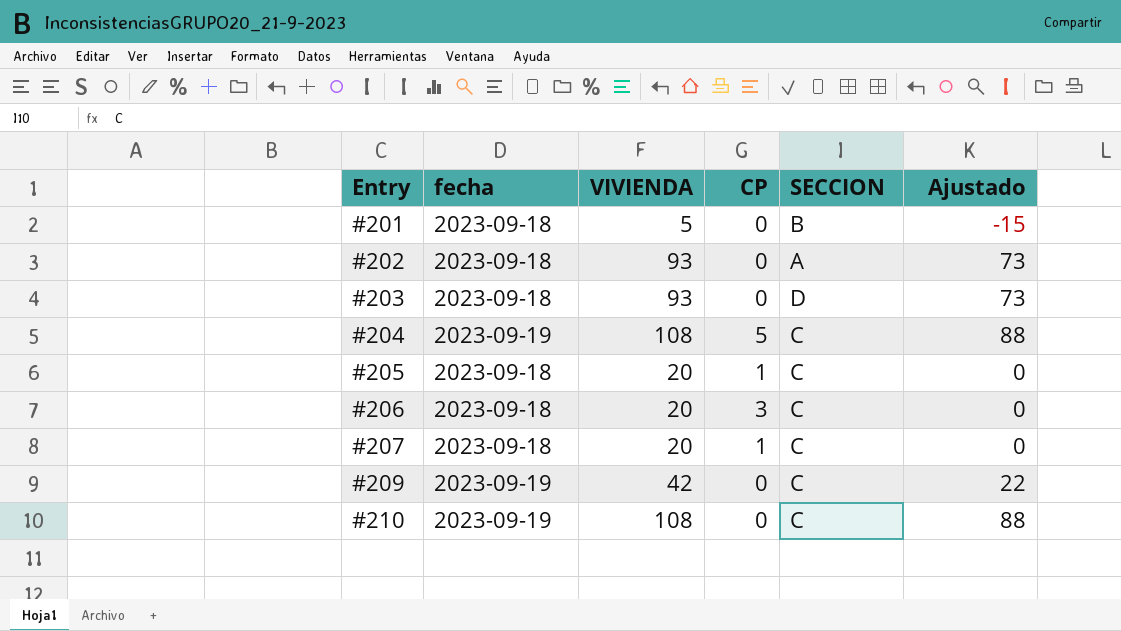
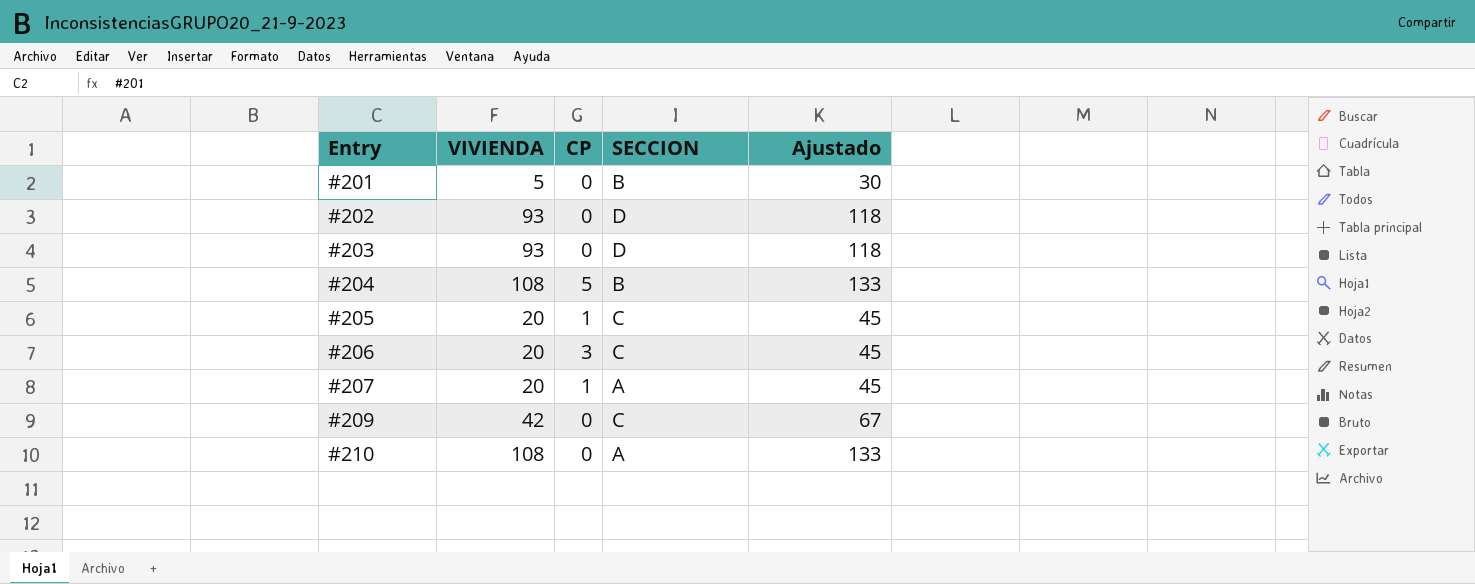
column fecha | position: 2 -> none
column Ajustado | formula: [VIVIENDA] - 20 -> [VIVIENDA] + 25
#202 | SECCION: A -> D
#204 | SECCION: C -> B
#207 | SECCION: C -> A
#210 | SECCION: C -> A

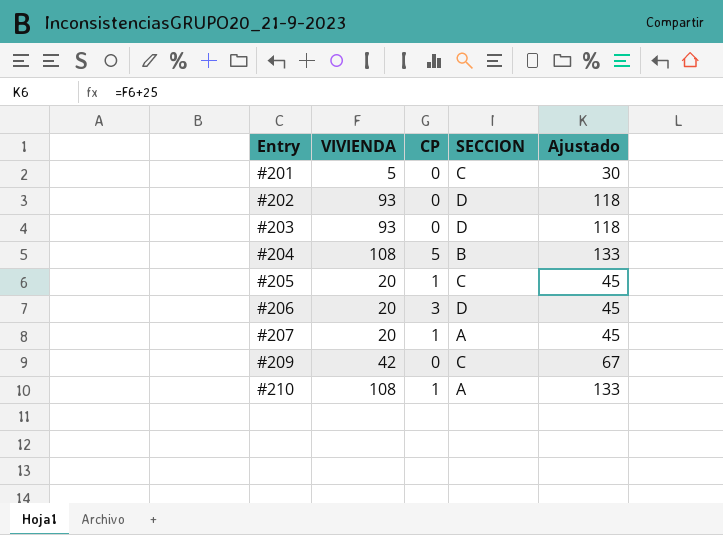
#201 | SECCION: B -> C
#206 | SECCION: C -> D
#210 | CP: 0 -> 1

